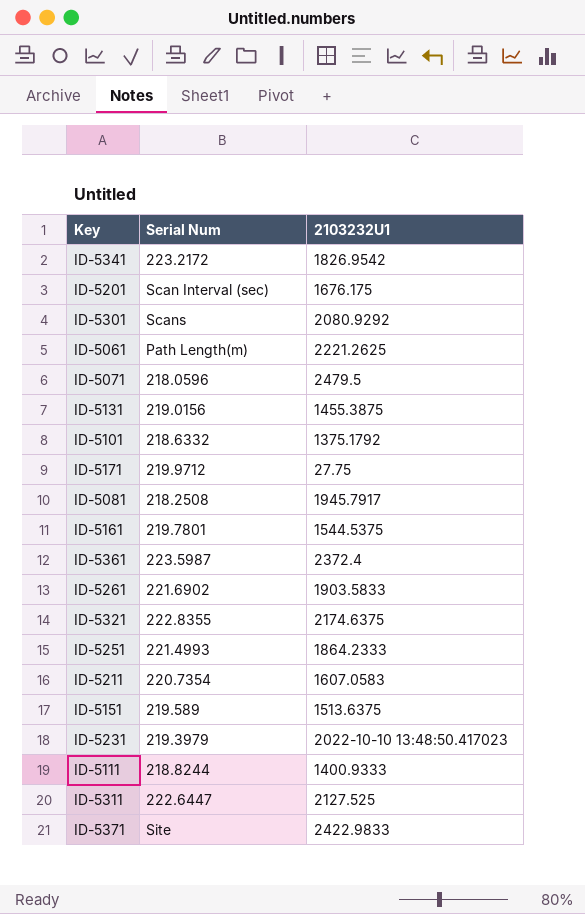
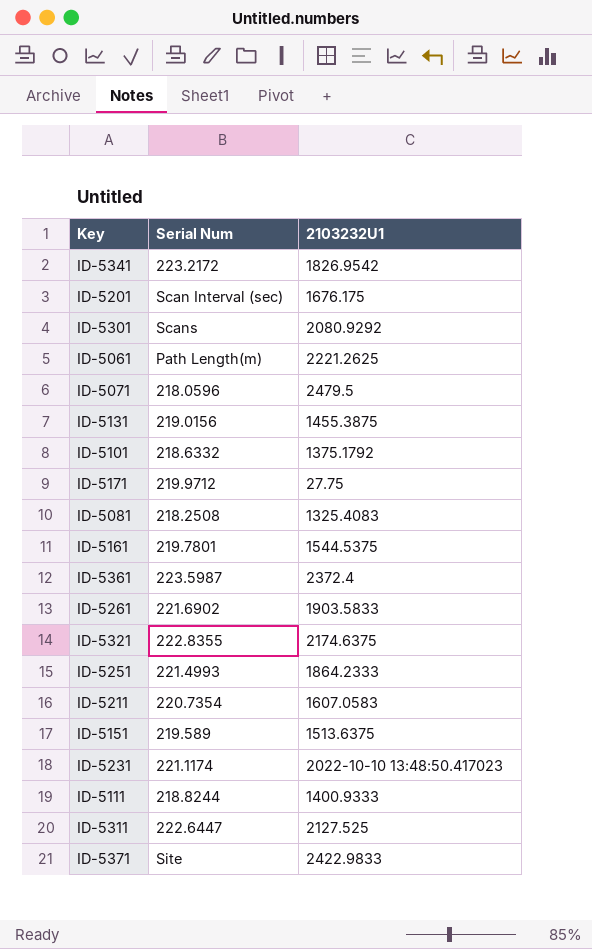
ID-5081 | 2103232U1: 1945.7917 -> 1325.4083
ID-5231 | Serial Num: 219.3979 -> 221.1174

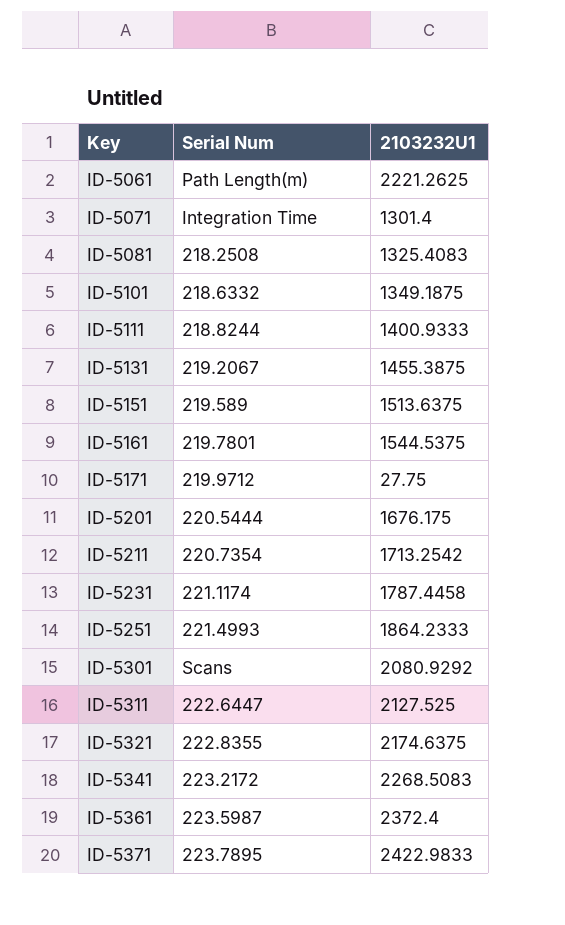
row order: none -> Key ascending
row ID-5261: 221.6902 | 1903.5833 -> none
ID-5071 | Serial Num: 218.0596 -> Integration Time
ID-5071 | 2103232U1: 2479.5 -> 1301.4
ID-5101 | 2103232U1: 1375.1792 -> 1349.1875
ID-5131 | Serial Num: 219.0156 -> 219.2067
ID-5201 | Serial Num: Scan Interval (sec) -> 220.5444
ID-5211 | 2103232U1: 1607.0583 -> 1713.2542
ID-5231 | 2103232U1: 2022-10-10 13:48:50.417023 -> 1787.4458
ID-5341 | 2103232U1: 1826.9542 -> 2268.5083
ID-5371 | Serial Num: Site -> 223.7895

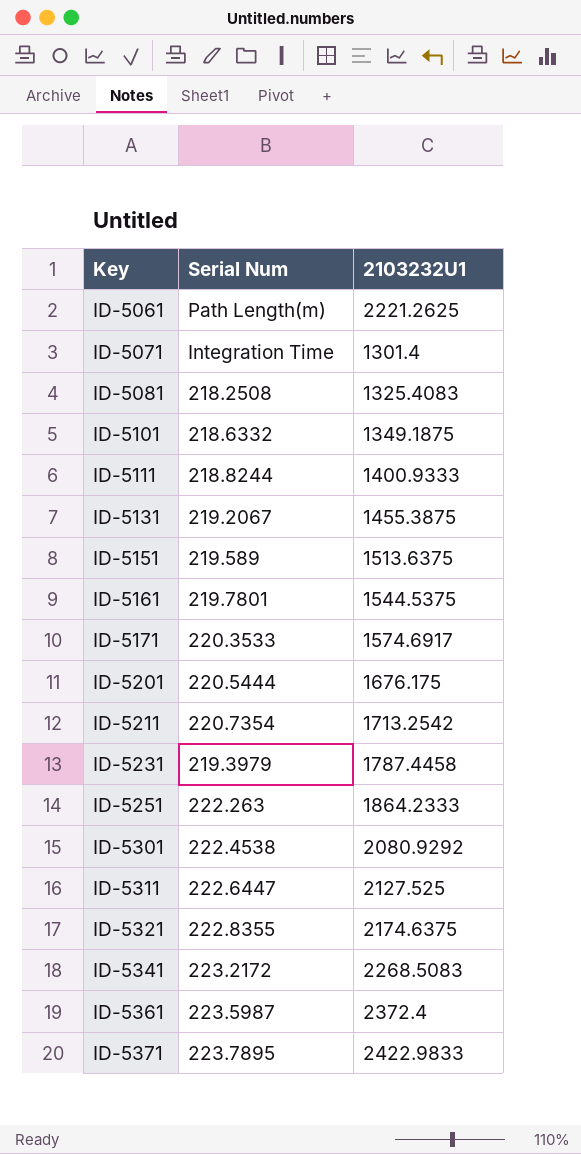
ID-5171 | Serial Num: 219.9712 -> 220.3533
ID-5171 | 2103232U1: 27.75 -> 1574.6917
ID-5231 | Serial Num: 221.1174 -> 219.3979
ID-5251 | Serial Num: 221.4993 -> 222.263
ID-5301 | Serial Num: Scans -> 222.4538

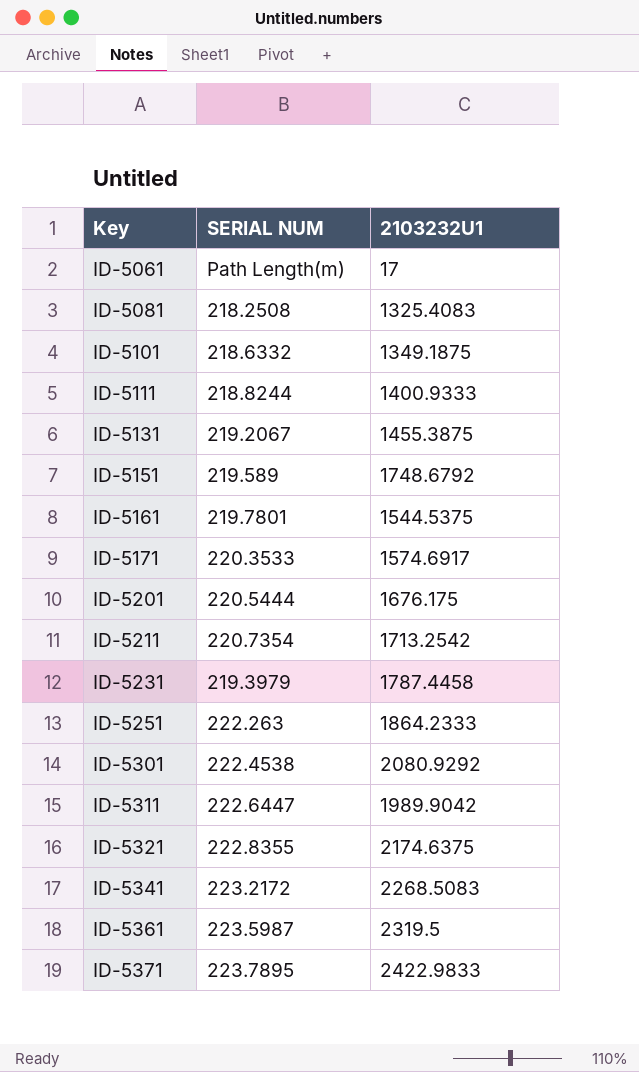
column name: Serial Num -> SERIAL NUM
row ID-5071: Integration Time | 1301.4 -> none
ID-5061 | 2103232U1: 2221.2625 -> 17
ID-5151 | 2103232U1: 1513.6375 -> 1748.6792
ID-5311 | 2103232U1: 2127.525 -> 1989.9042
ID-5361 | 2103232U1: 2372.4 -> 2319.5

